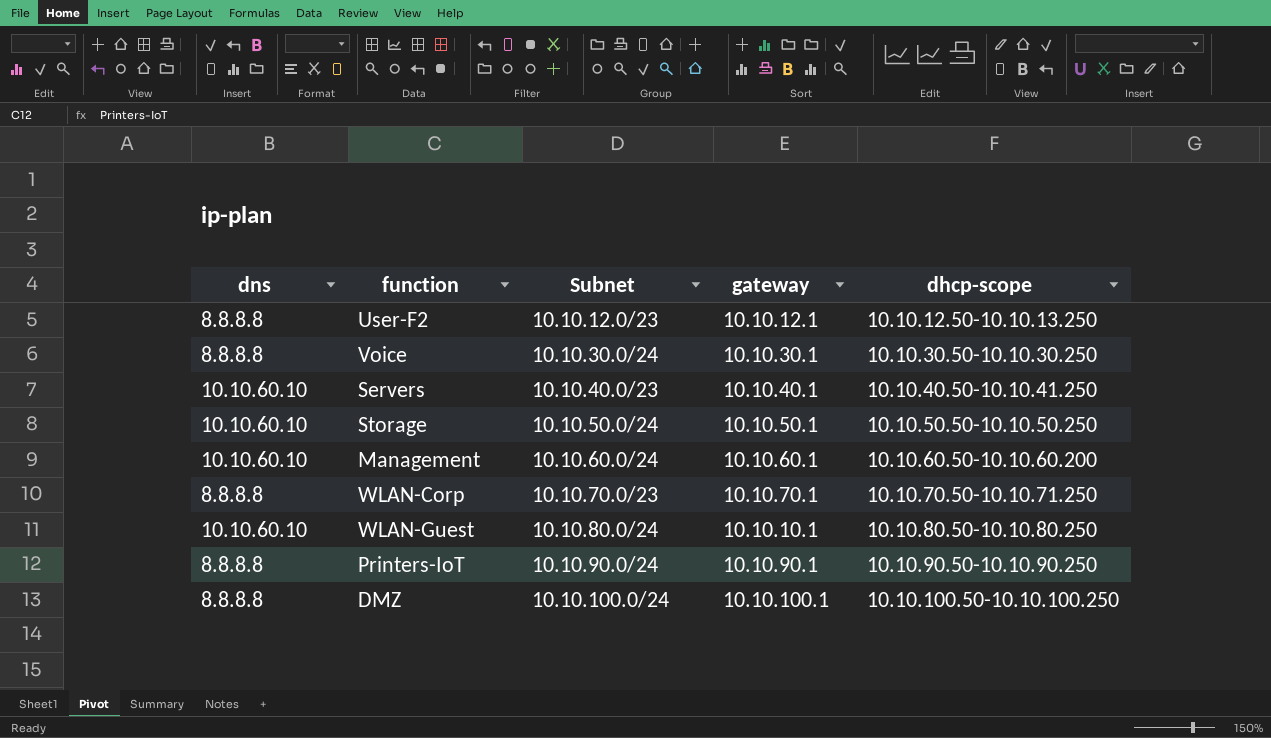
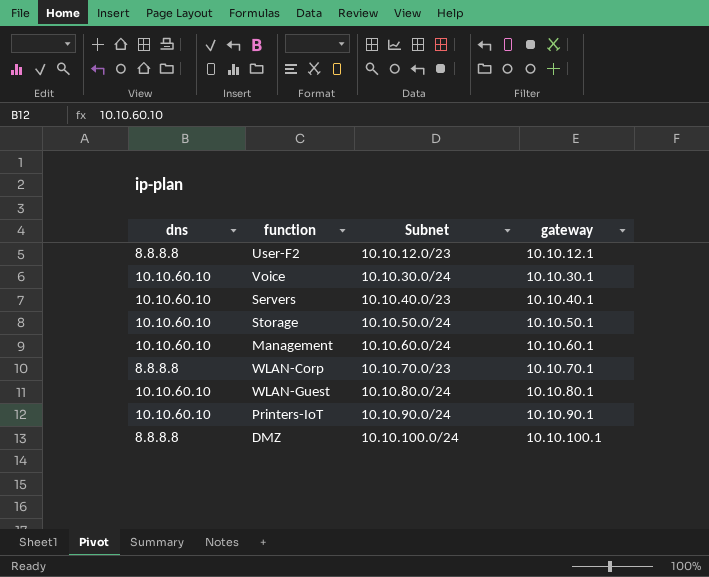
column dhcp-scope | position: 5 -> none
Voice | dns: 8.8.8.8 -> 10.10.60.10
WLAN-Guest | gateway: 10.10.10.1 -> 10.10.80.1
Printers-IoT | dns: 8.8.8.8 -> 10.10.60.10

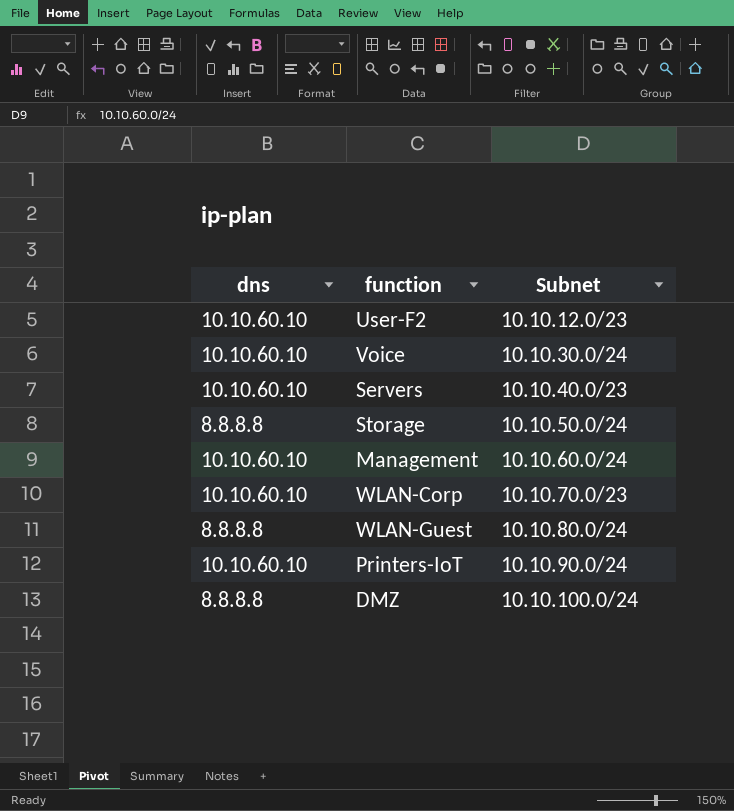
column gateway | position: 4 -> none
User-F2 | dns: 8.8.8.8 -> 10.10.60.10
Storage | dns: 10.10.60.10 -> 8.8.8.8
WLAN-Corp | dns: 8.8.8.8 -> 10.10.60.10
WLAN-Guest | dns: 10.10.60.10 -> 8.8.8.8

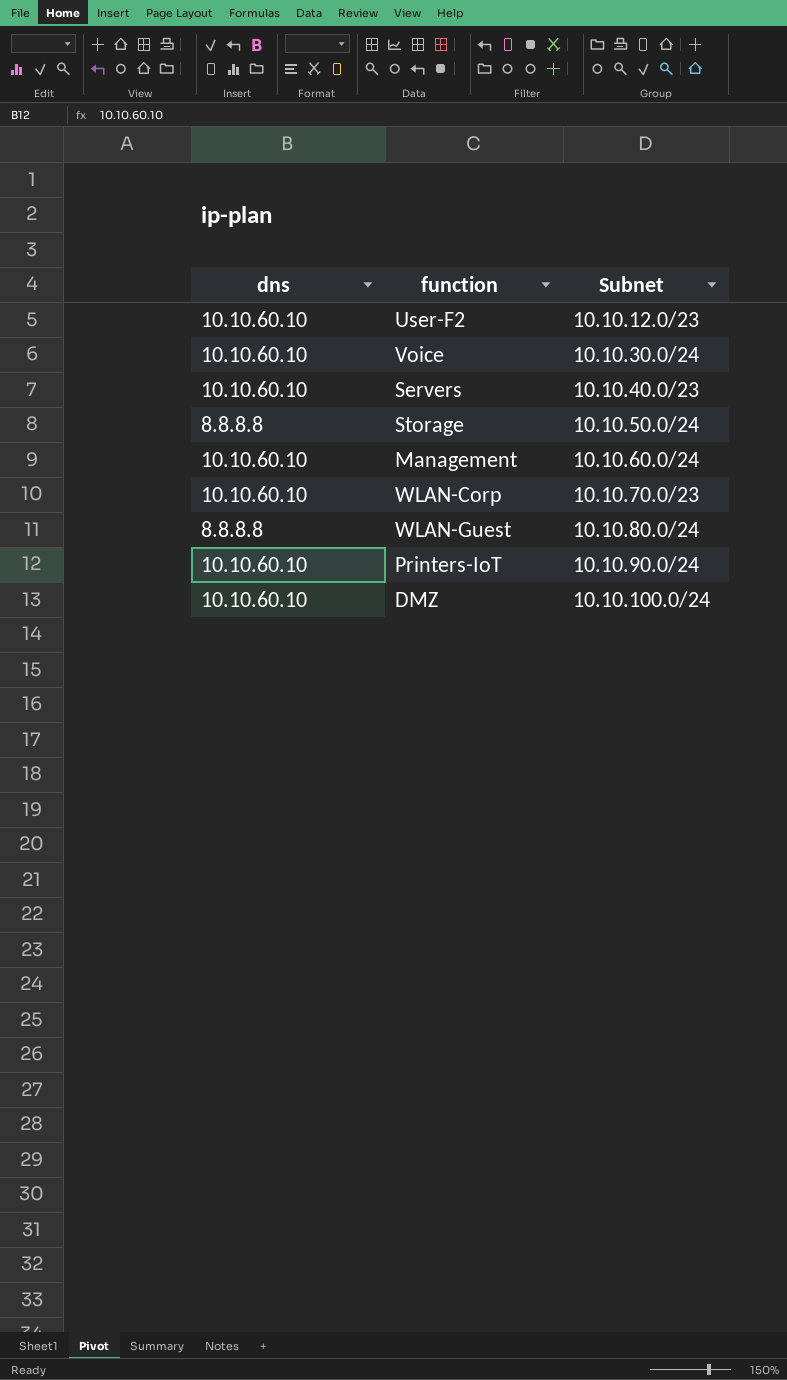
DMZ | dns: 8.8.8.8 -> 10.10.60.10

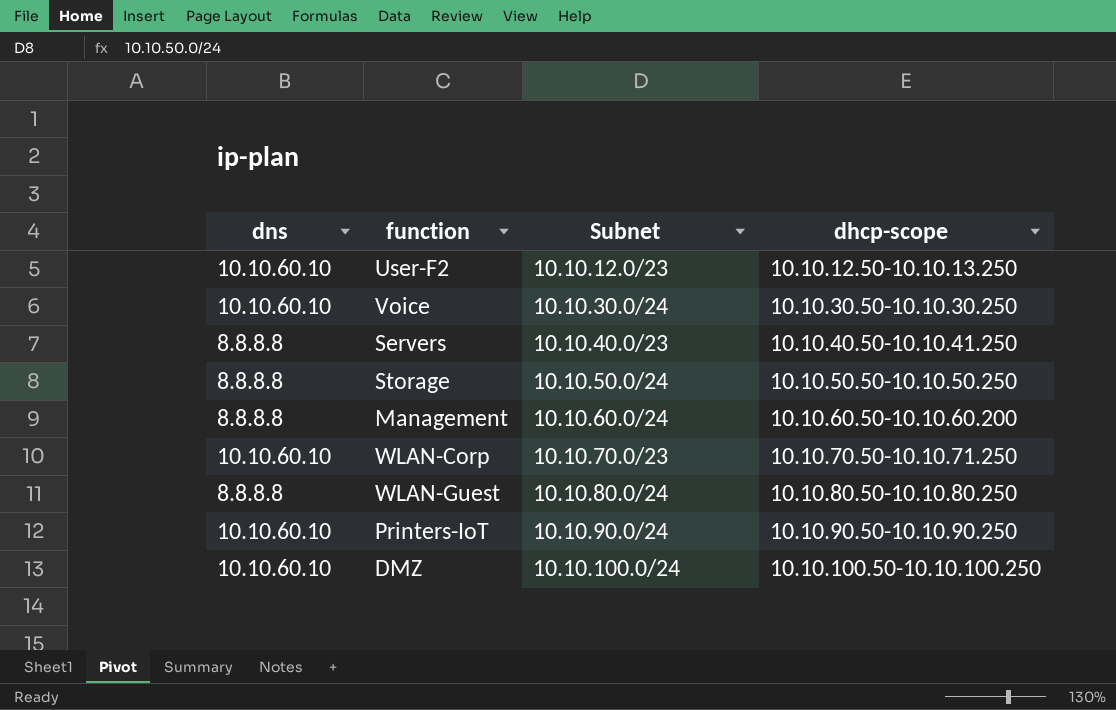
column dhcp-scope | position: none -> 4
Servers | dns: 10.10.60.10 -> 8.8.8.8
Management | dns: 10.10.60.10 -> 8.8.8.8

